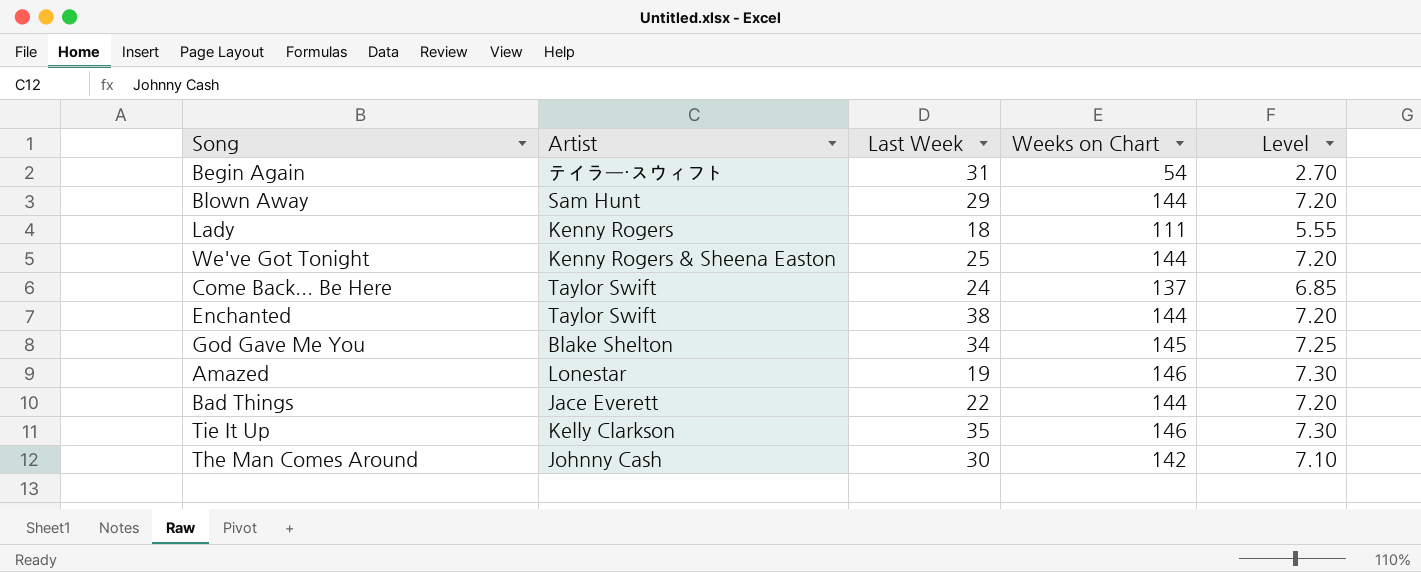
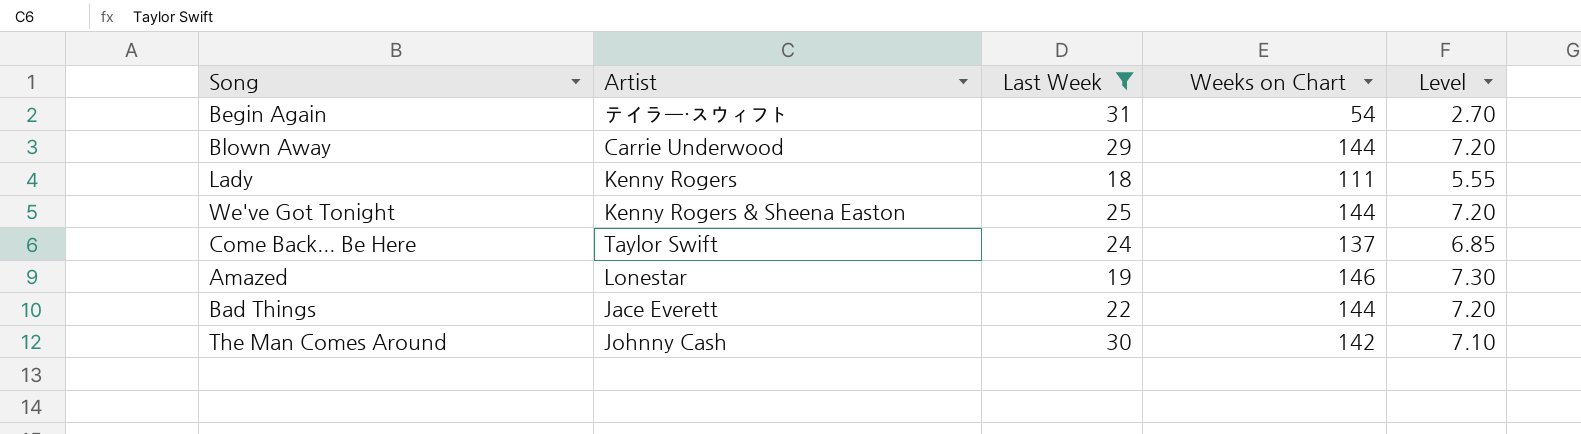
filter: none -> Last Week <= 31
Blown Away | Artist: Sam Hunt -> Carrie Underwood

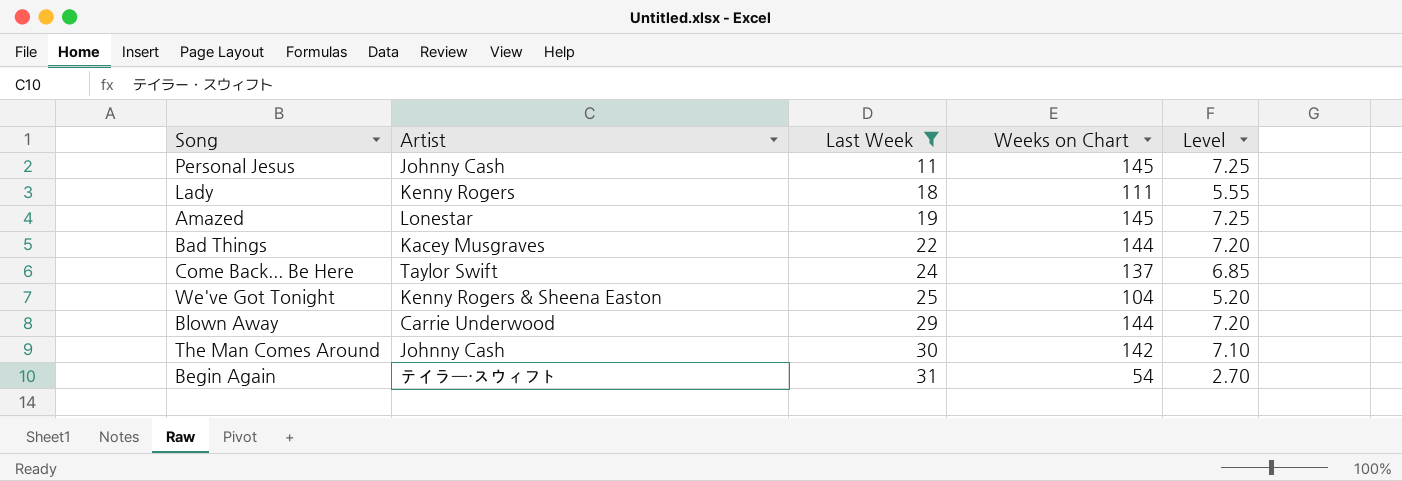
row order: none -> Last Week ascending
row Personal Jesus: none -> Johnny Cash | 11 | 145 | 7.25
Amazed | Weeks on Chart: 146 -> 145
Amazed | Level: 7.30 -> 7.25
Bad Things | Artist: Jace Everett -> Kacey Musgraves
We've Got Tonight | Weeks on Chart: 144 -> 104
We've Got Tonight | Level: 7.20 -> 5.20

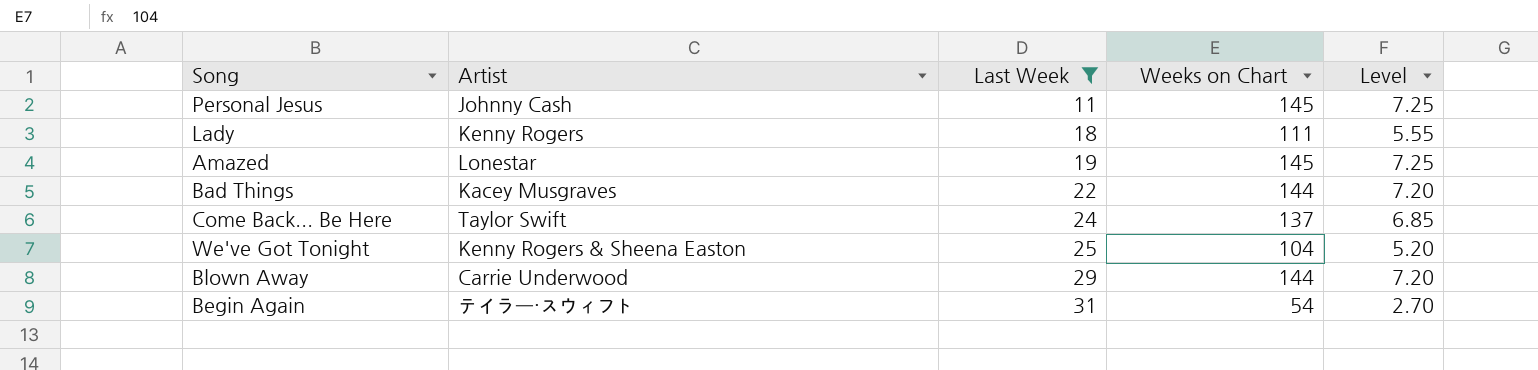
row The Man Comes Around: Johnny Cash | 30 | 142 | 7.10 -> none

